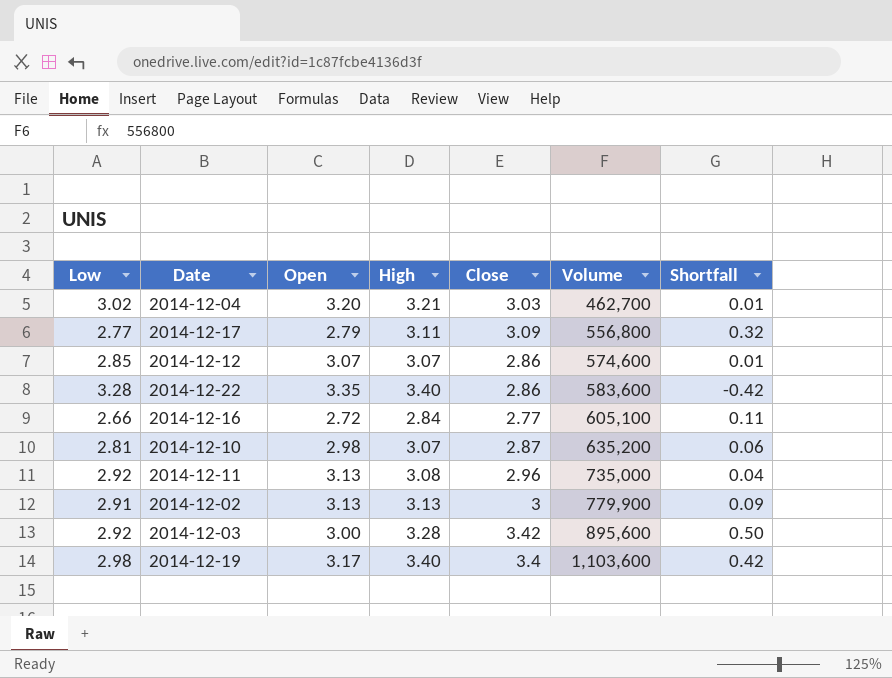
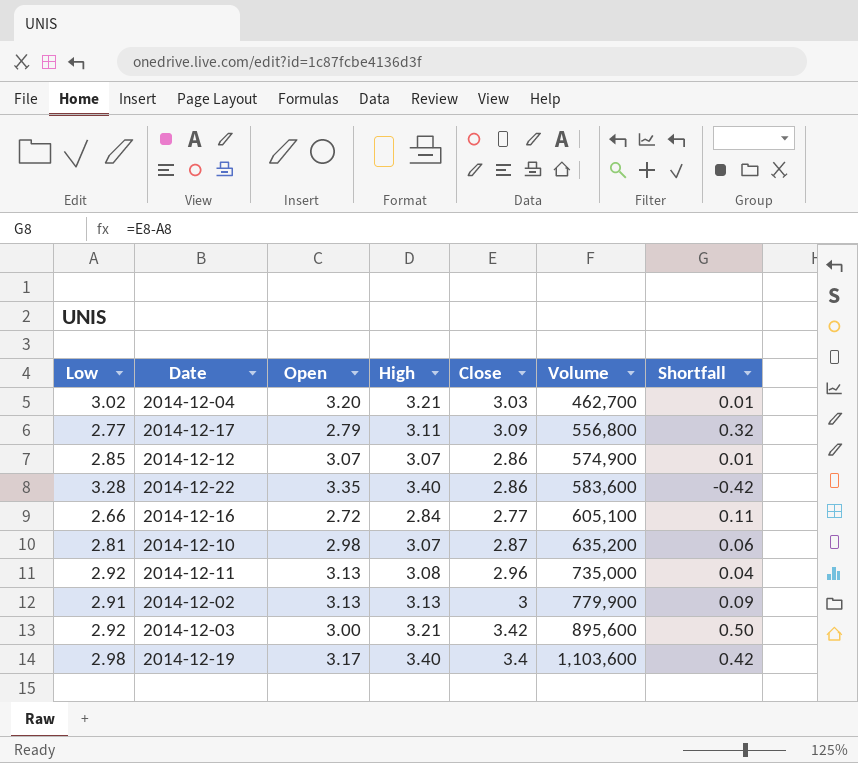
2014-12-12 | Volume: 574,600 -> 574,900
2014-12-03 | High: 3.28 -> 3.21

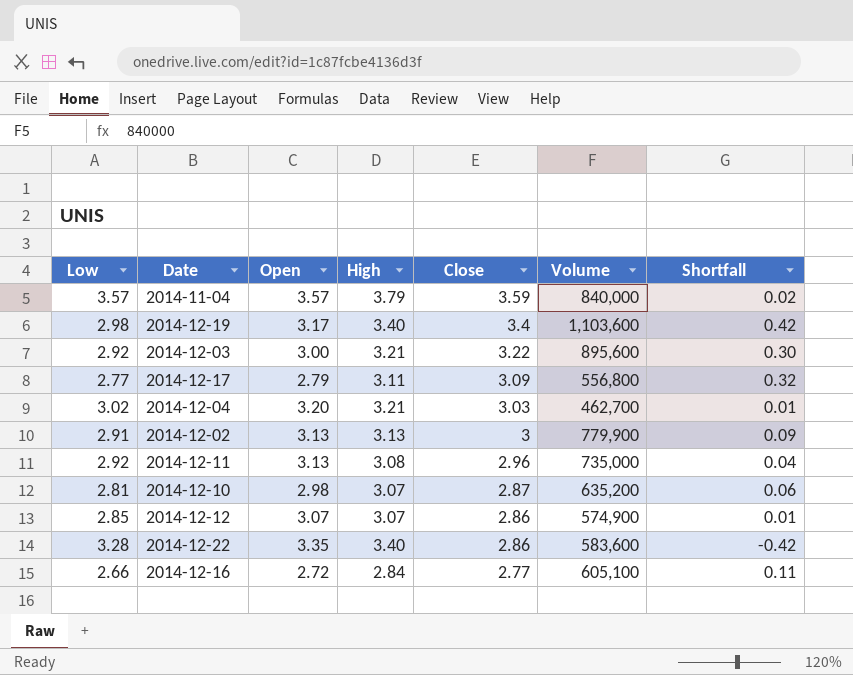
row order: Volume ascending -> Close descending
row 2014-11-04: none -> 3.57 | 3.57 | 3.79 | 3.59 | 840,000 | 0.02
2014-12-03 | Close: 3.42 -> 3.22
2014-12-03 | Shortfall: 0.50 -> 0.30

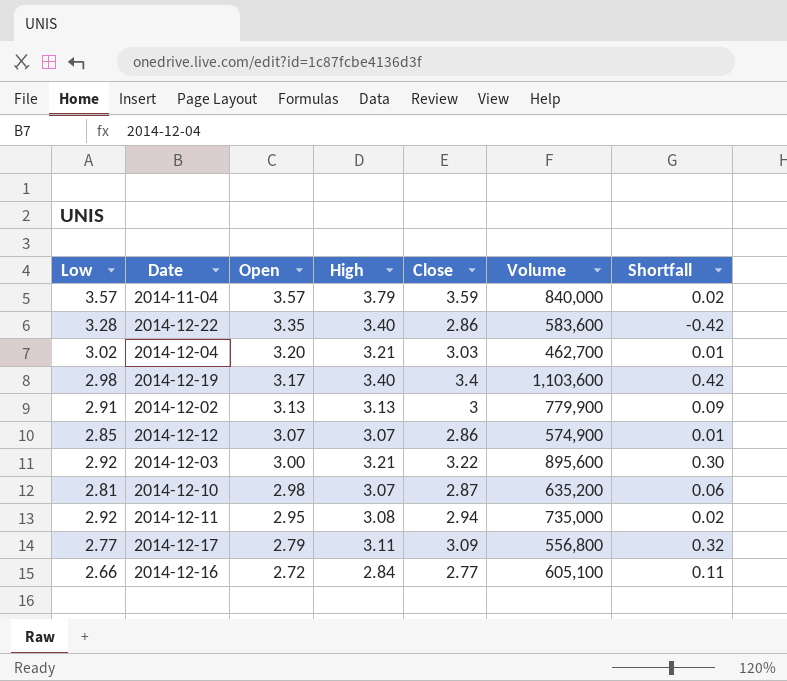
row order: Close descending -> Open descending
2014-12-11 | Open: 3.13 -> 2.95
2014-12-11 | Close: 2.96 -> 2.94
2014-12-11 | Shortfall: 0.04 -> 0.02

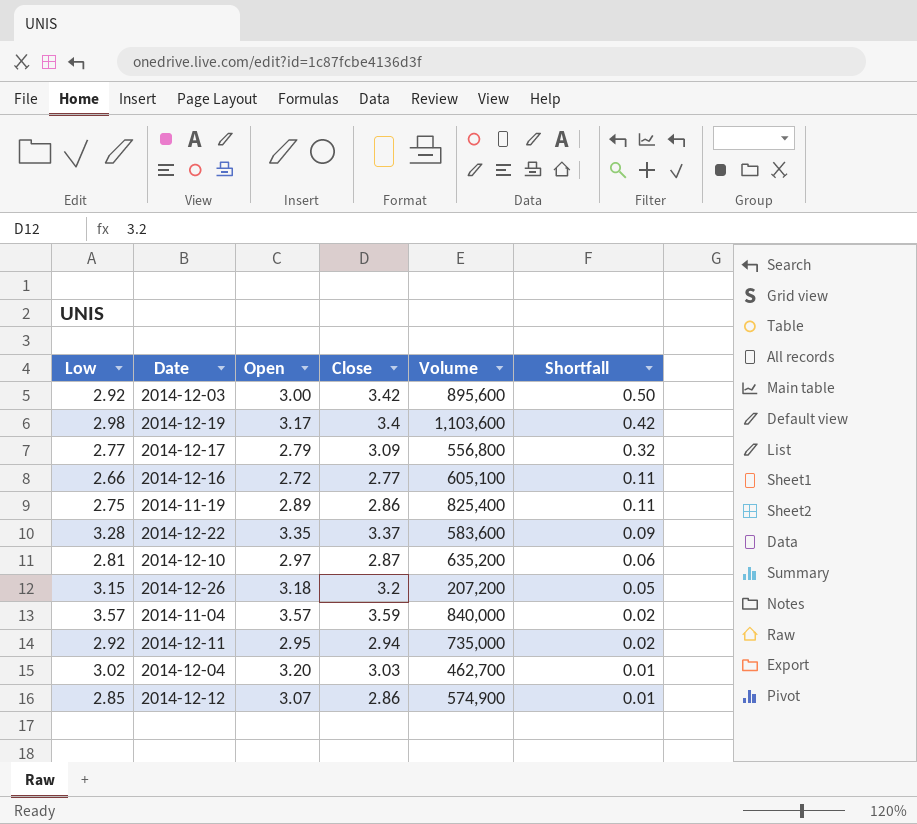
row order: Open descending -> Shortfall descending
column High | position: 4 -> none
row 2014-12-02: 2.91 | 3.13 | 3.13 | 3 | 779,900 | 0.09 -> none
2014-12-03 | Close: 3.22 -> 3.42
2014-12-03 | Shortfall: 0.30 -> 0.50
row 2014-11-19: none -> 2.75 | 2.89 | 2.86 | 825,400 | 0.11
2014-12-22 | Close: 2.86 -> 3.37
2014-12-22 | Shortfall: -0.42 -> 0.09
2014-12-10 | Open: 2.98 -> 2.97
row 2014-12-26: none -> 3.15 | 3.18 | 3.2 | 207,200 | 0.05

